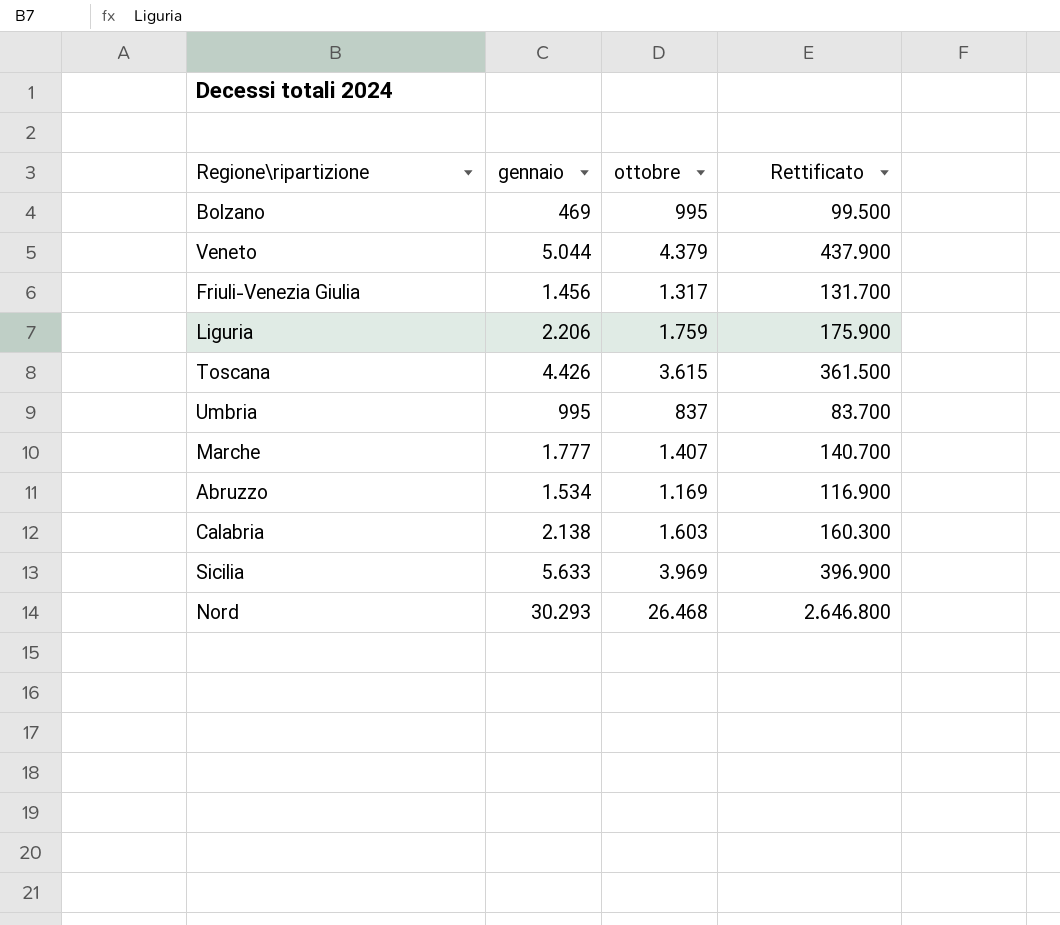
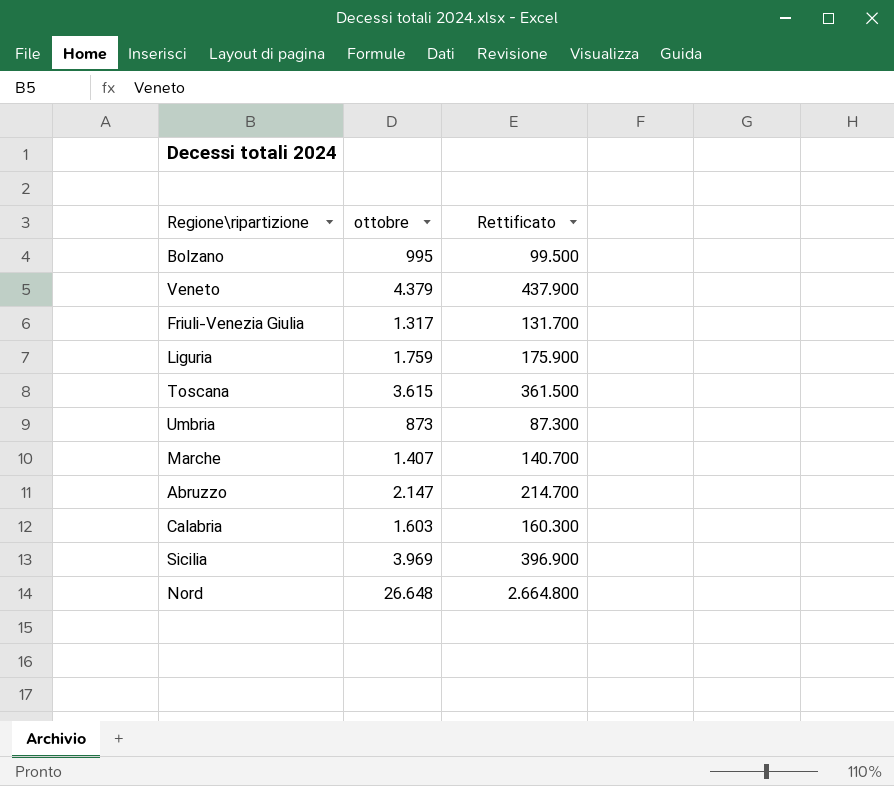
column gennaio | position: 2 -> none
Umbria | ottobre: 837 -> 873
Umbria | Rettificato: 83.700 -> 87.300
Abruzzo | ottobre: 1.169 -> 2.147
Abruzzo | Rettificato: 116.900 -> 214.700
Nord | ottobre: 26.468 -> 26.648
Nord | Rettificato: 2.646.800 -> 2.664.800

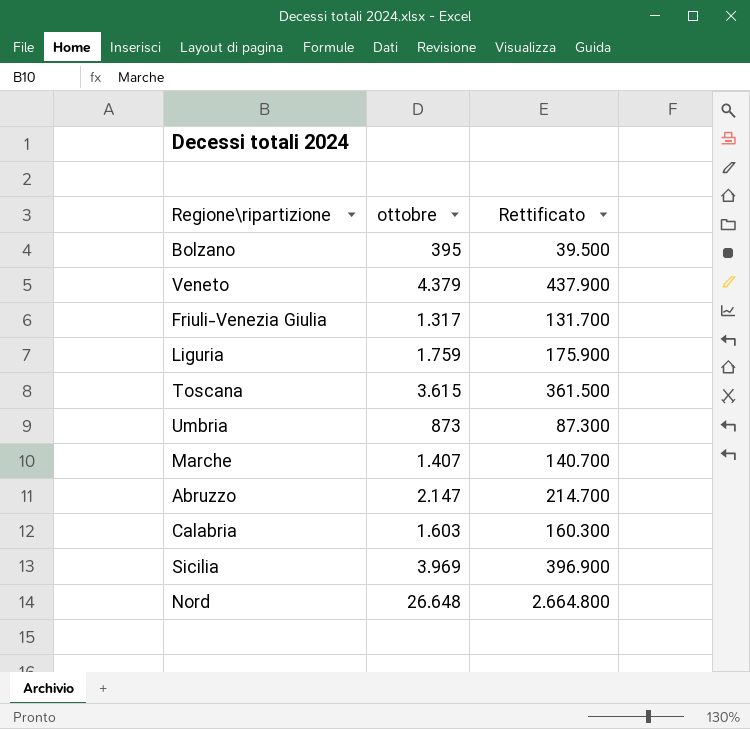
Bolzano | ottobre: 995 -> 395
Bolzano | Rettificato: 99.500 -> 39.500

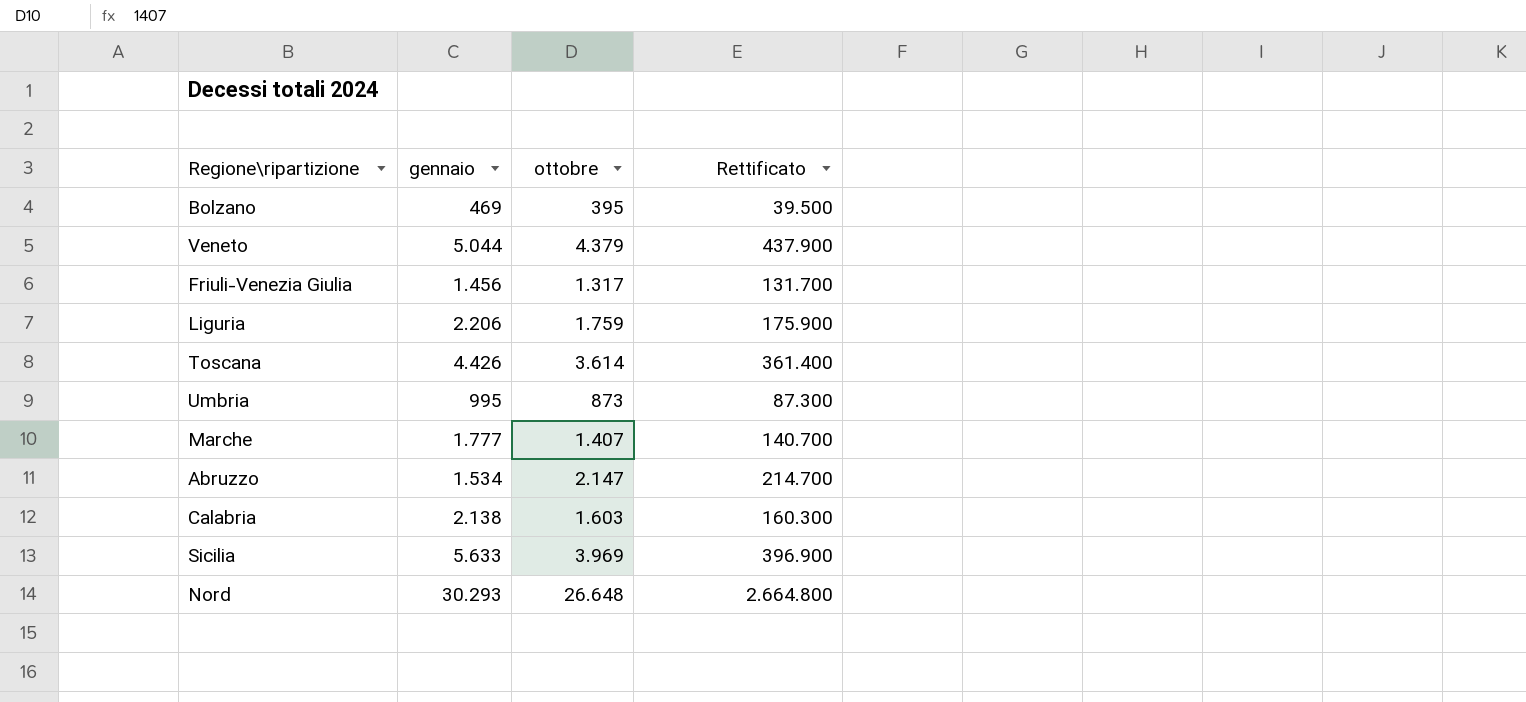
column gennaio | position: none -> 2
Toscana | ottobre: 3.615 -> 3.614
Toscana | Rettificato: 361.500 -> 361.400

